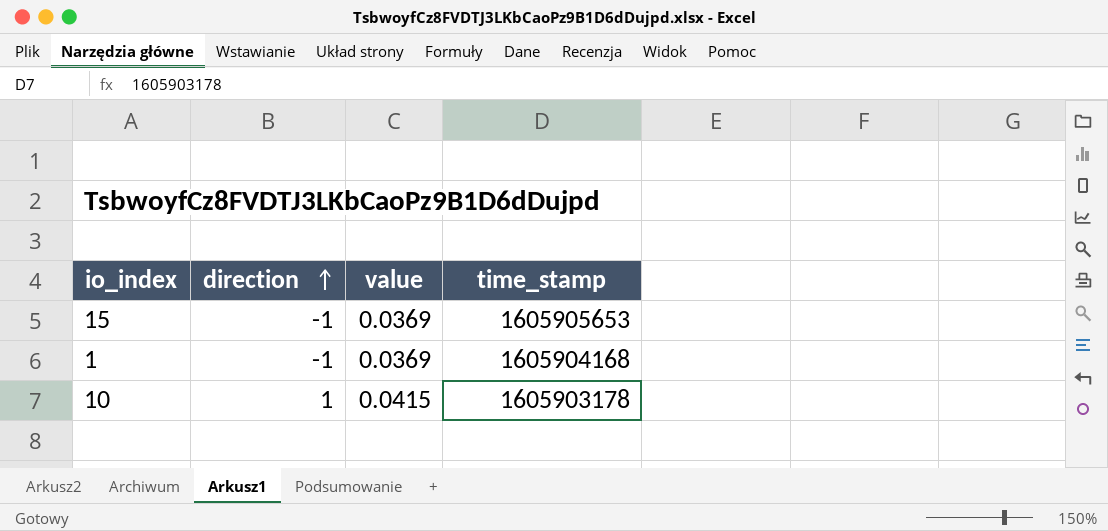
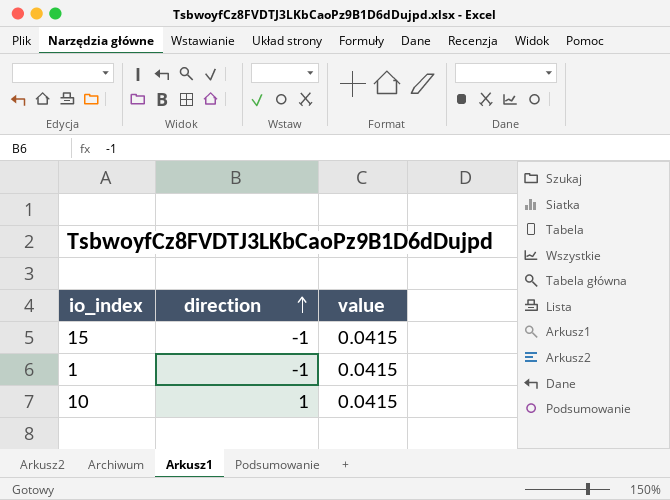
column time_stamp | position: 4 -> none
15 | value: 0.0369 -> 0.0415
1 | value: 0.0369 -> 0.0415

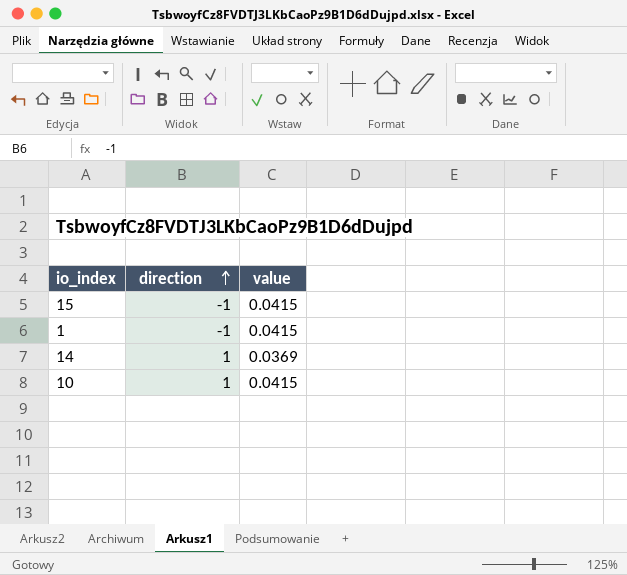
row 14: none -> 1 | 0.0369

